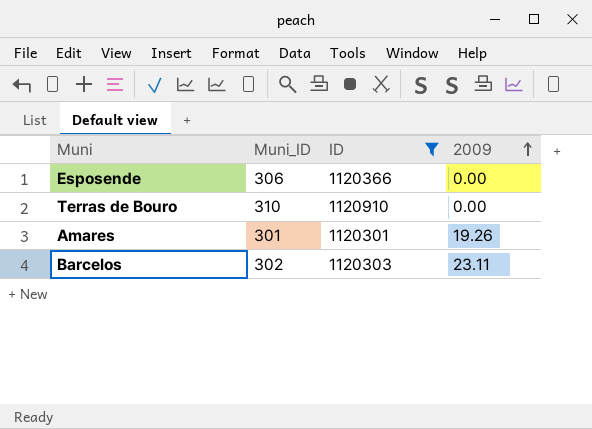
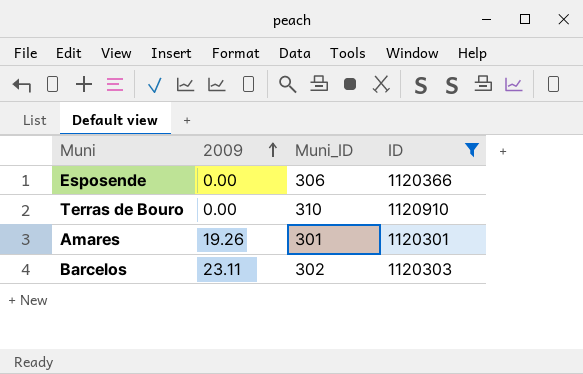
column 2009 | position: 4 -> 2

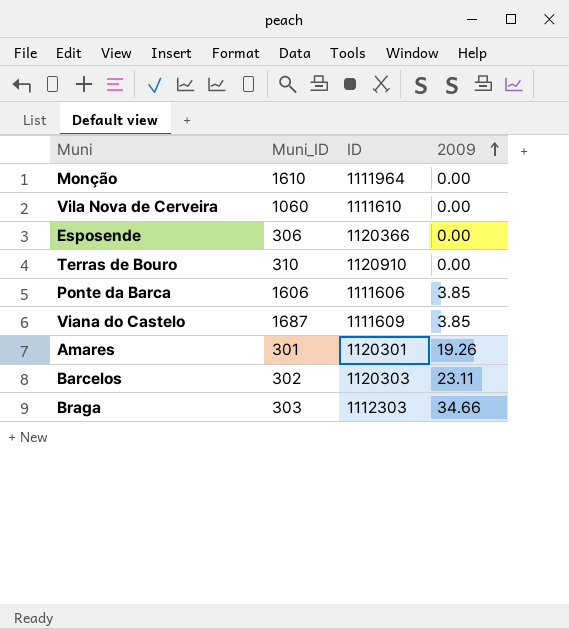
filter: ID >= 1120301 -> none
column 2009 | position: 2 -> 4

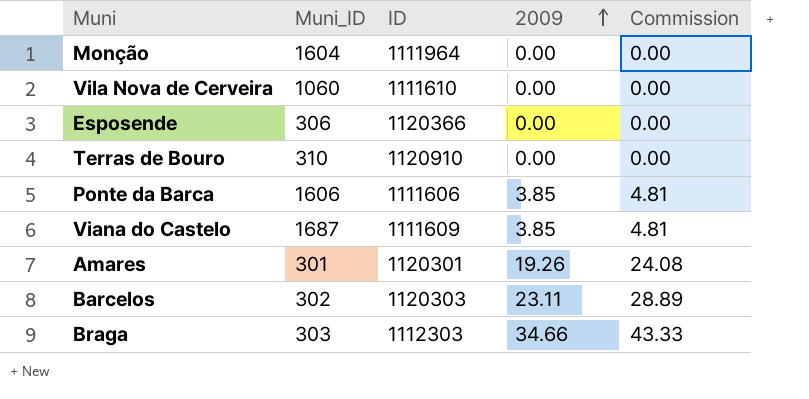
column Commission | formula: none -> [2009] * 1.25
Monção | Muni_ID: 1610 -> 1604

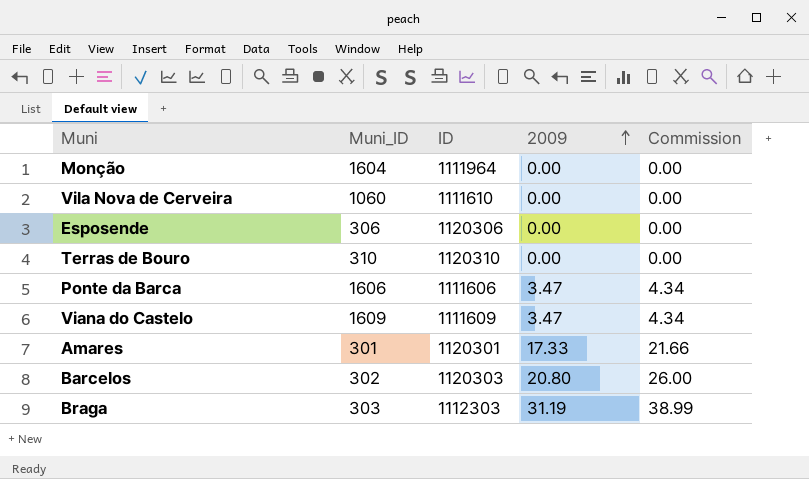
Esposende | ID: 1120366 -> 1120306
Terras de Bouro | ID: 1120910 -> 1120310
Ponte da Barca | 2009: 3.85 -> 3.47
Ponte da Barca | Commission: 4.81 -> 4.34
Viana do Castelo | Muni_ID: 1687 -> 1609
Viana do Castelo | 2009: 3.85 -> 3.47
Viana do Castelo | Commission: 4.81 -> 4.34
Amares | 2009: 19.26 -> 17.33
Amares | Commission: 24.08 -> 21.66
Barcelos | 2009: 23.11 -> 20.80
Barcelos | Commission: 28.89 -> 26.00
Braga | 2009: 34.66 -> 31.19
Braga | Commission: 43.33 -> 38.99

